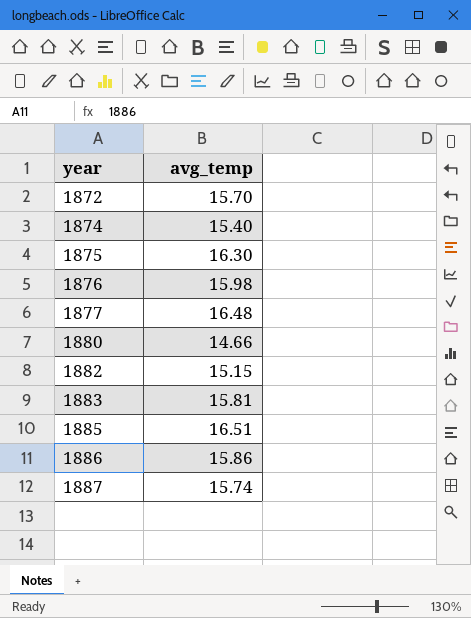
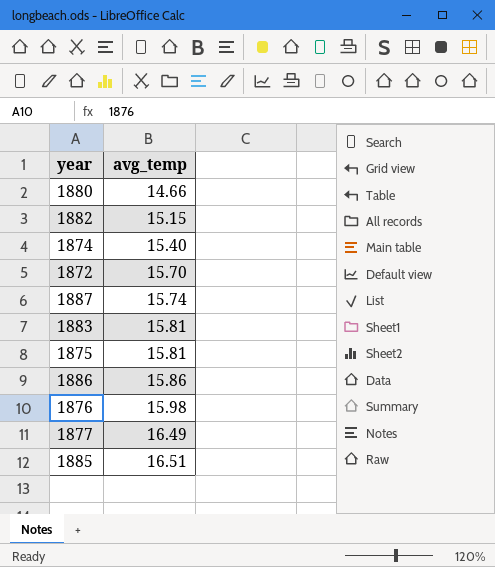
row order: year ascending -> avg_temp ascending
1875 | avg_temp: 16.30 -> 15.81
1877 | avg_temp: 16.48 -> 16.49

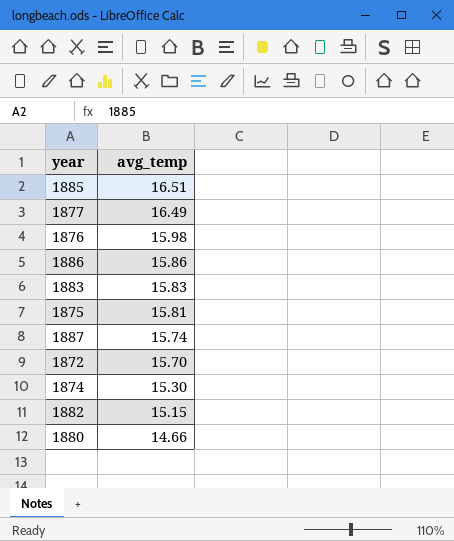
row order: avg_temp ascending -> avg_temp descending
1883 | avg_temp: 15.81 -> 15.83
1874 | avg_temp: 15.40 -> 15.30

